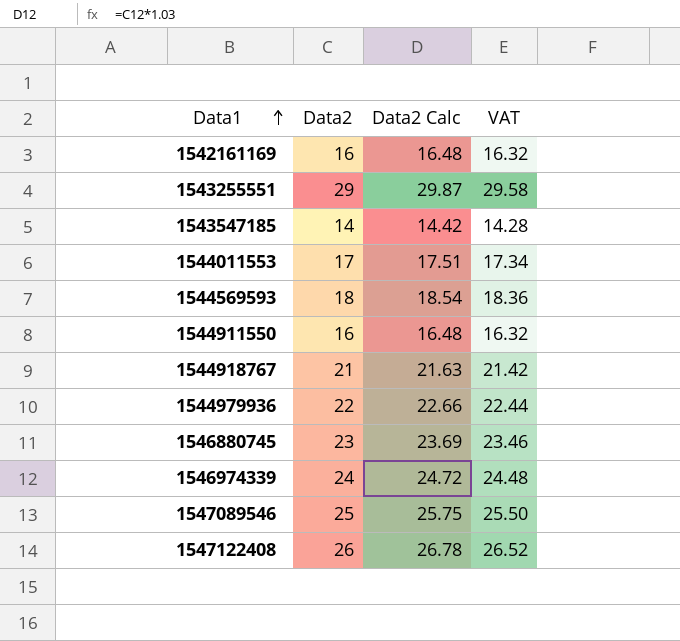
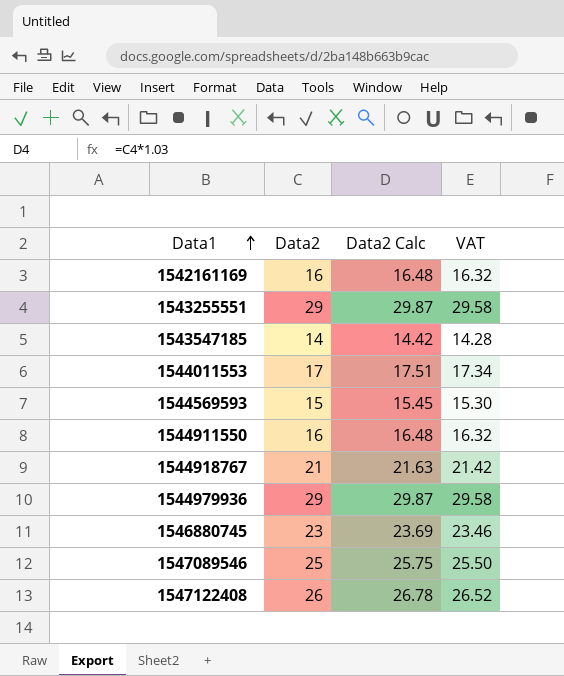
row 1546974339: 24 | 24.72 | 24.48 -> none
1544569593 | Data2: 18 -> 15
1544569593 | Data2 Calc: 18.54 -> 15.45
1544569593 | VAT: 18.36 -> 15.30
1544979936 | Data2: 22 -> 29
1544979936 | Data2 Calc: 22.66 -> 29.87
1544979936 | VAT: 22.44 -> 29.58

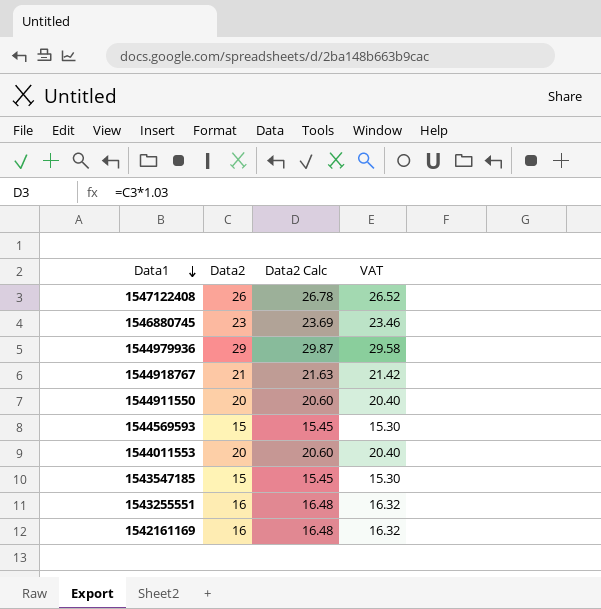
row order: Data1 ascending -> Data1 descending
row 1547089546: 25 | 25.75 | 25.50 -> none
1544911550 | Data2: 16 -> 20
1544911550 | Data2 Calc: 16.48 -> 20.60
1544911550 | VAT: 16.32 -> 20.40
1544011553 | Data2: 17 -> 20
1544011553 | Data2 Calc: 17.51 -> 20.60
1544011553 | VAT: 17.34 -> 20.40
1543547185 | Data2: 14 -> 15
1543547185 | Data2 Calc: 14.42 -> 15.45
1543547185 | VAT: 14.28 -> 15.30
1543255551 | Data2: 29 -> 16
1543255551 | Data2 Calc: 29.87 -> 16.48
1543255551 | VAT: 29.58 -> 16.32

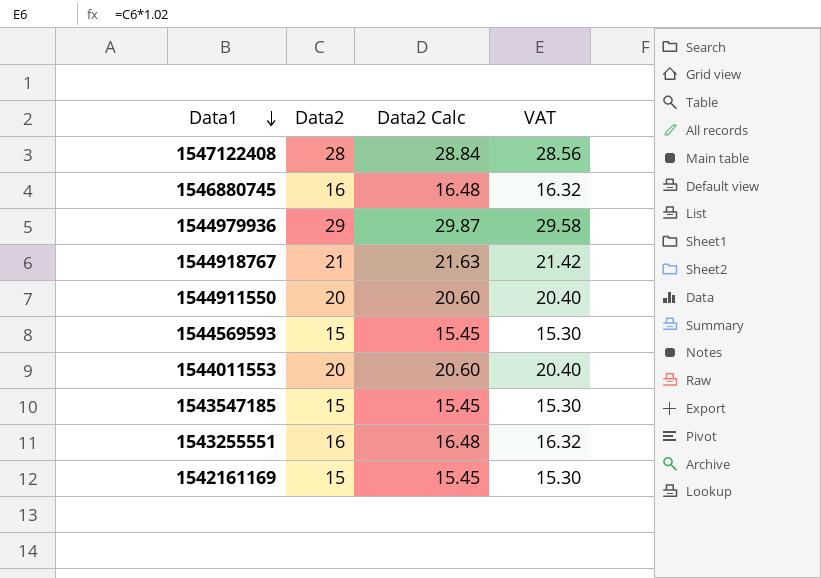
1547122408 | Data2: 26 -> 28
1547122408 | Data2 Calc: 26.78 -> 28.84
1547122408 | VAT: 26.52 -> 28.56
1546880745 | Data2: 23 -> 16
1546880745 | Data2 Calc: 23.69 -> 16.48
1546880745 | VAT: 23.46 -> 16.32
1542161169 | Data2: 16 -> 15
1542161169 | Data2 Calc: 16.48 -> 15.45
1542161169 | VAT: 16.32 -> 15.30

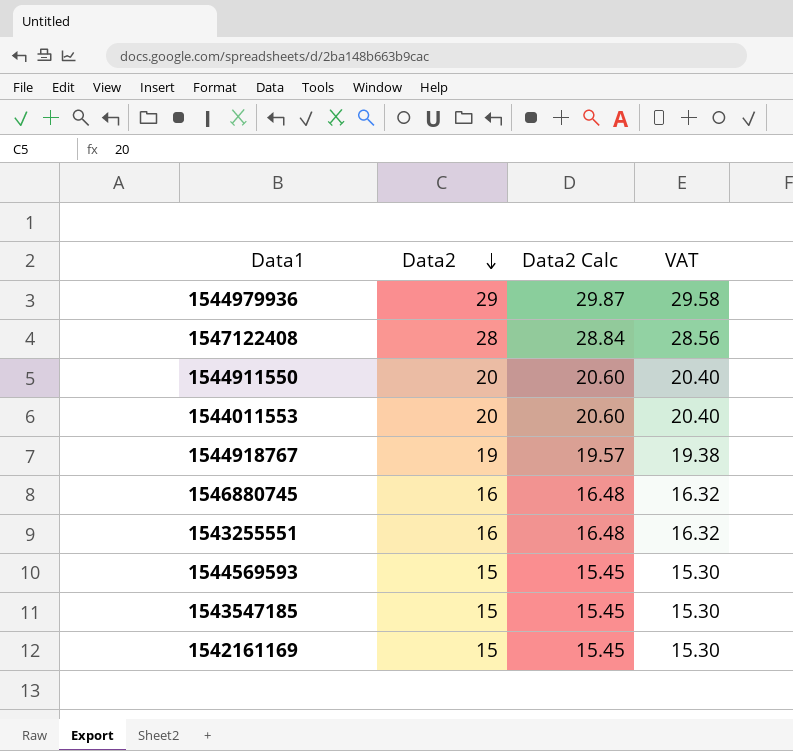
row order: Data1 descending -> Data2 descending
1544918767 | Data2: 21 -> 19
1544918767 | Data2 Calc: 21.63 -> 19.57
1544918767 | VAT: 21.42 -> 19.38

